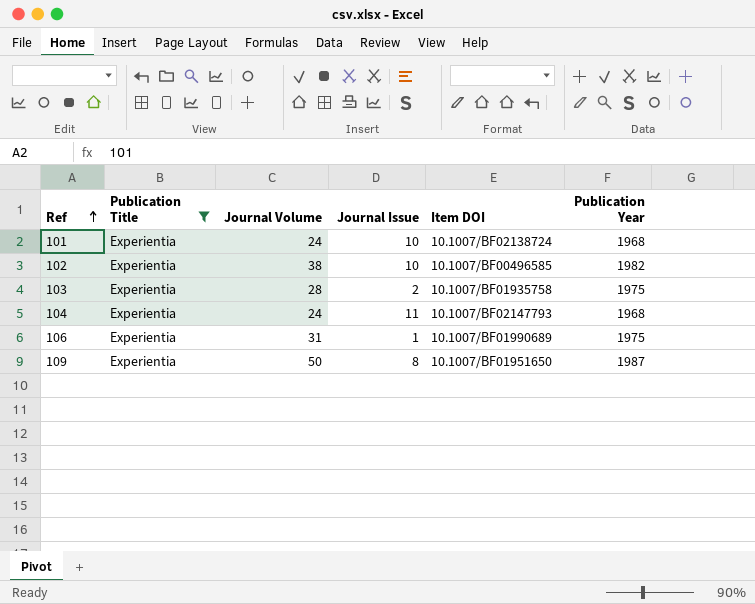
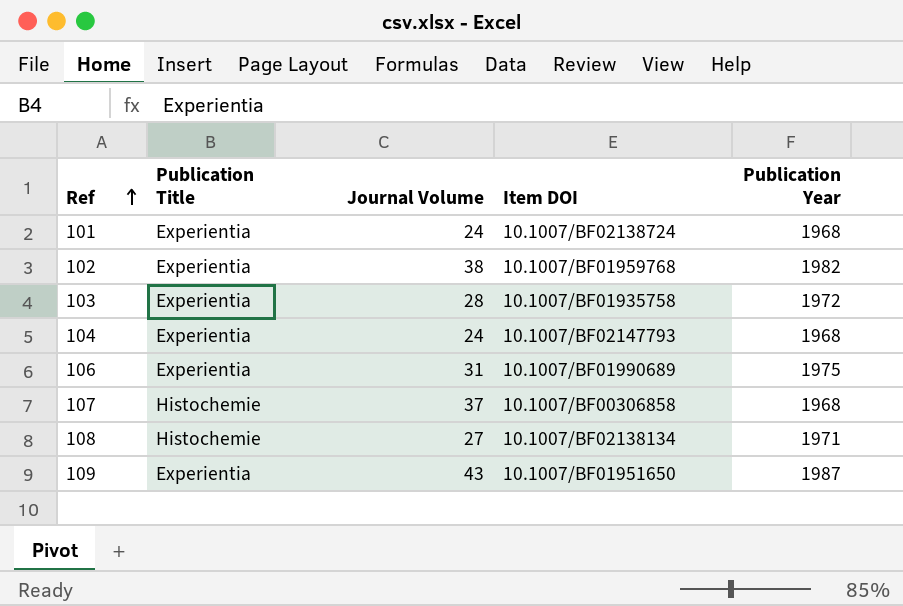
filter: Publication Title = Experientia -> none
column Journal Issue | position: 4 -> none
102 | Item DOI: 10.1007/BF00496585 -> 10.1007/BF01959768
103 | Publication Year: 1975 -> 1972
109 | Journal Volume: 50 -> 43

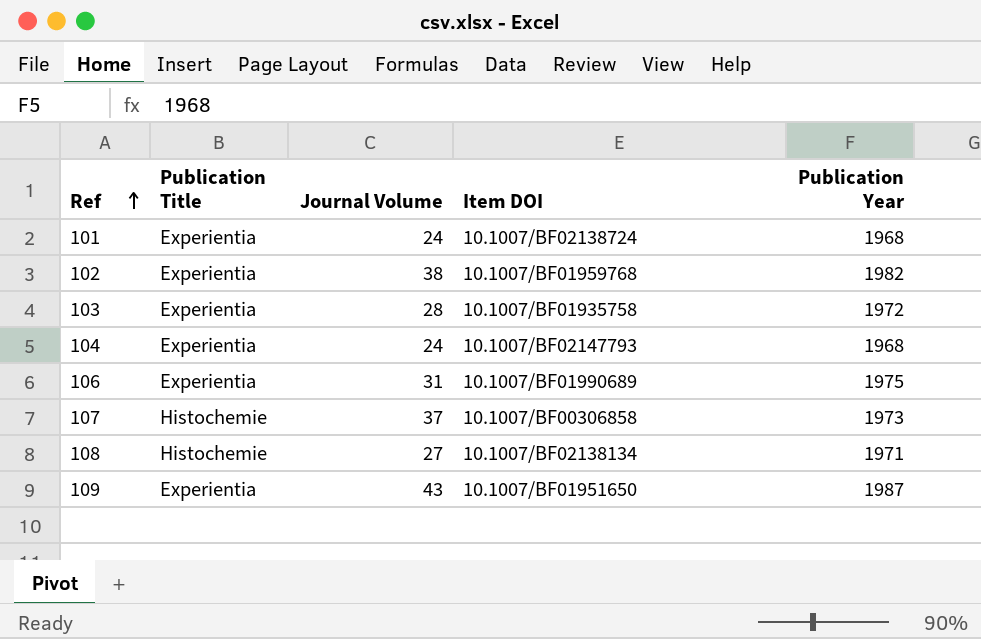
107 | Publication Year: 1968 -> 1973

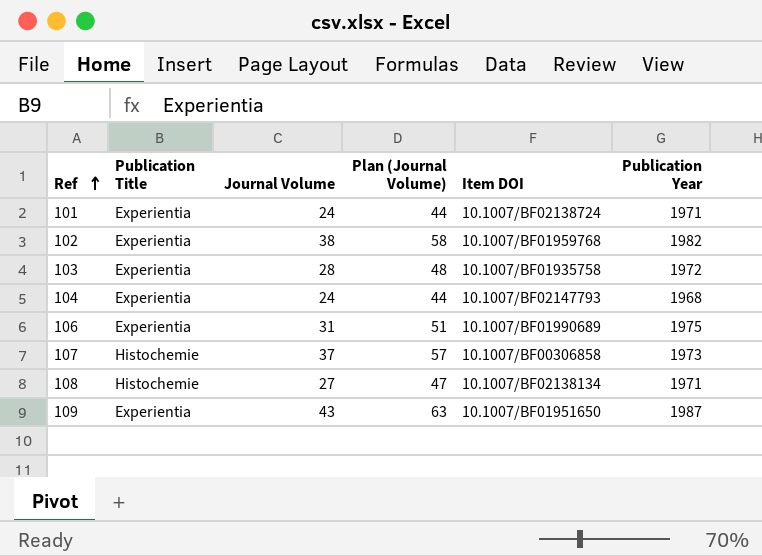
column Plan (Journal Volume) | formula: none -> [Journal Volume] + 20
101 | Publication Year: 1968 -> 1971

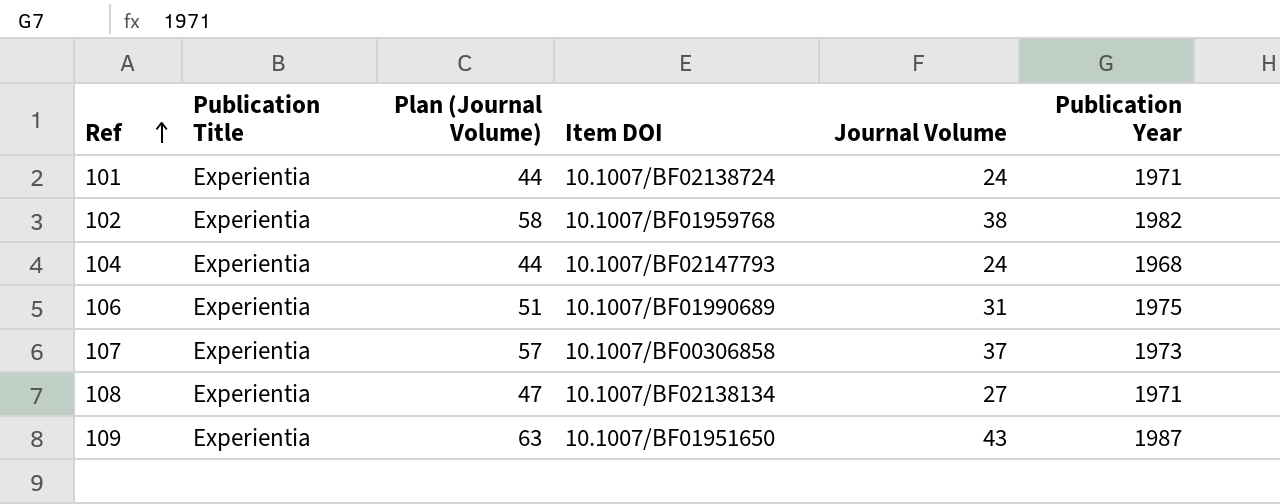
column Journal Volume | position: 3 -> 5
row 103: Experientia | 28 | 48 | 10.1007/BF01935758 | 1972 -> none
107 | Publication Title: Histochemie -> Experientia
108 | Publication Title: Histochemie -> Experientia

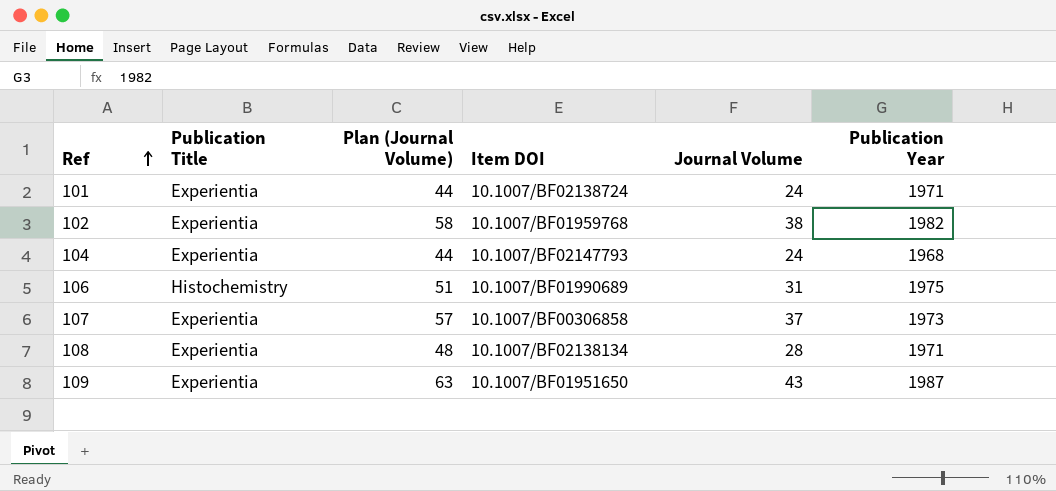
106 | Publication Title: Experientia -> Histochemistry
108 | Plan (Journal Volume): 47 -> 48
108 | Journal Volume: 27 -> 28

